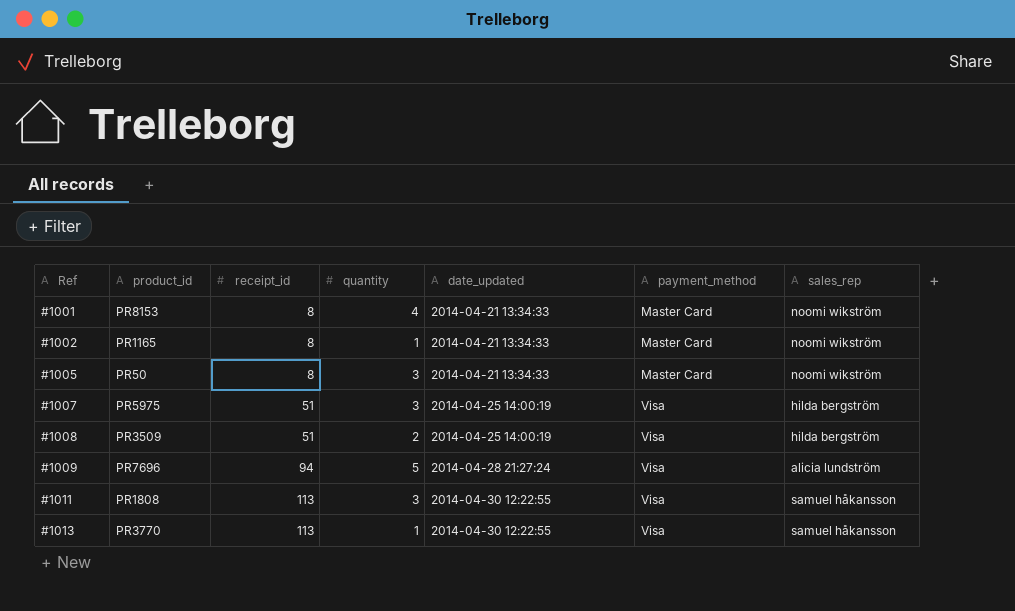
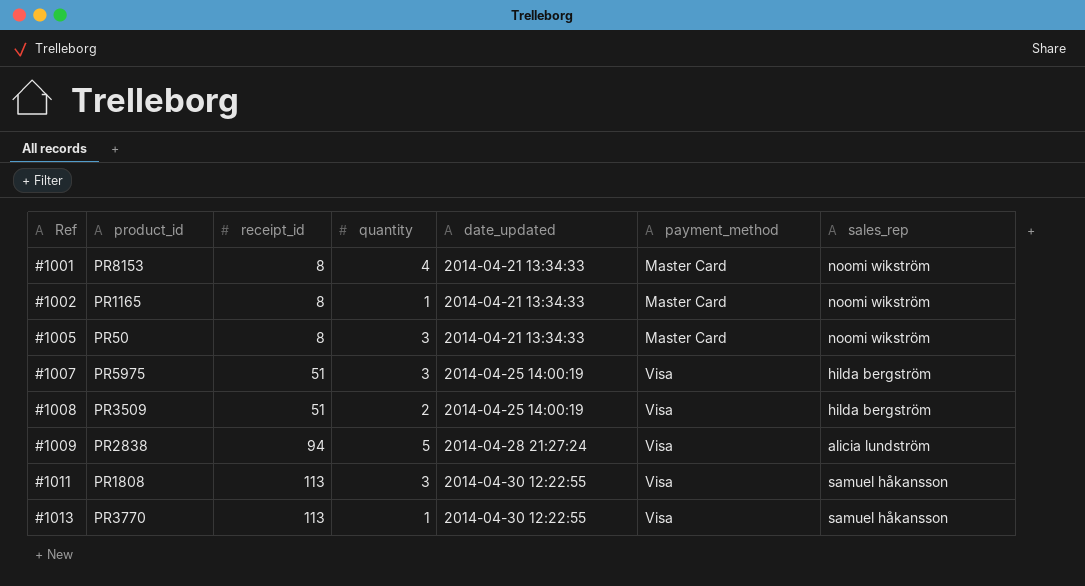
#1009 | product_id: PR7696 -> PR2838

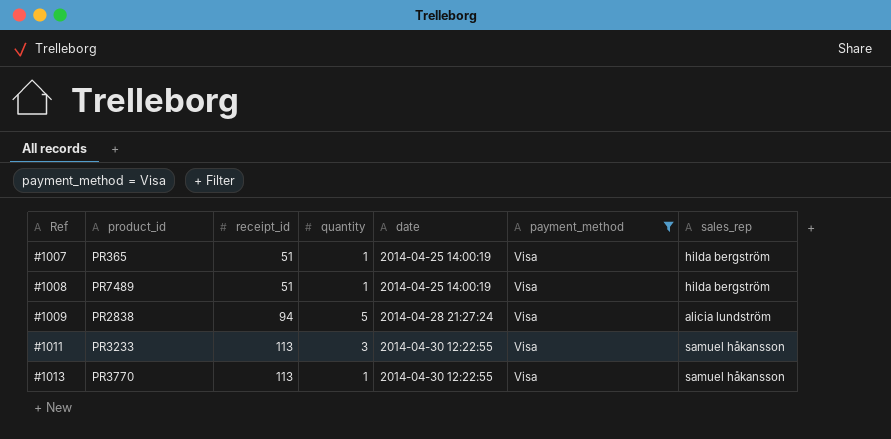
filter: none -> payment_method = Visa
column name: date_updated -> date
#1007 | product_id: PR5975 -> PR365
#1007 | quantity: 3 -> 1
#1008 | product_id: PR3509 -> PR7489
#1008 | quantity: 2 -> 1
#1011 | product_id: PR1808 -> PR3233

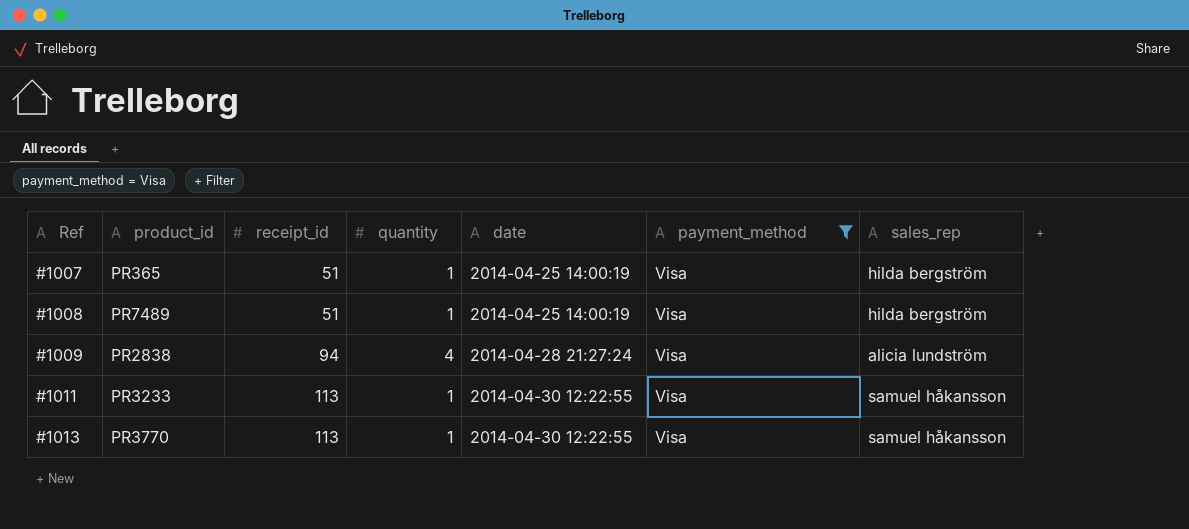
#1009 | quantity: 5 -> 4
#1011 | quantity: 3 -> 1

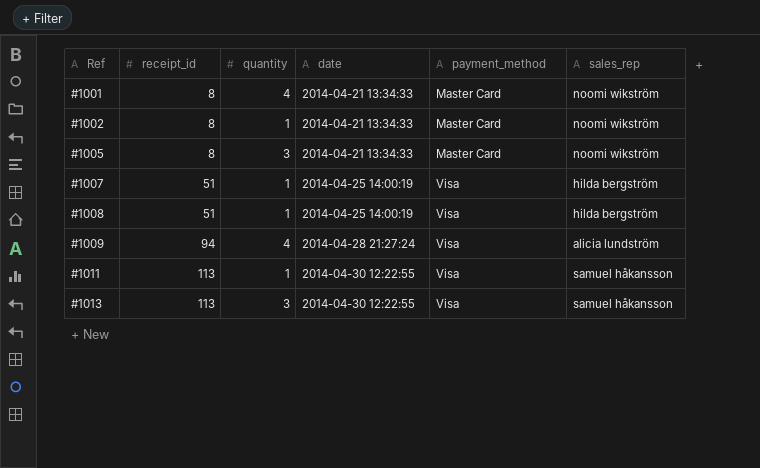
filter: payment_method = Visa -> none
column product_id | position: 2 -> none
#1013 | quantity: 1 -> 3

